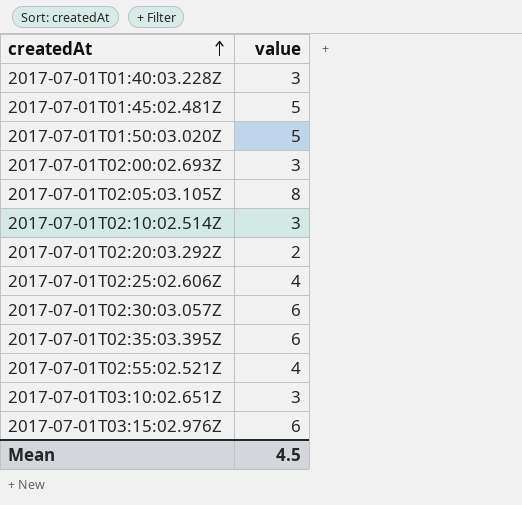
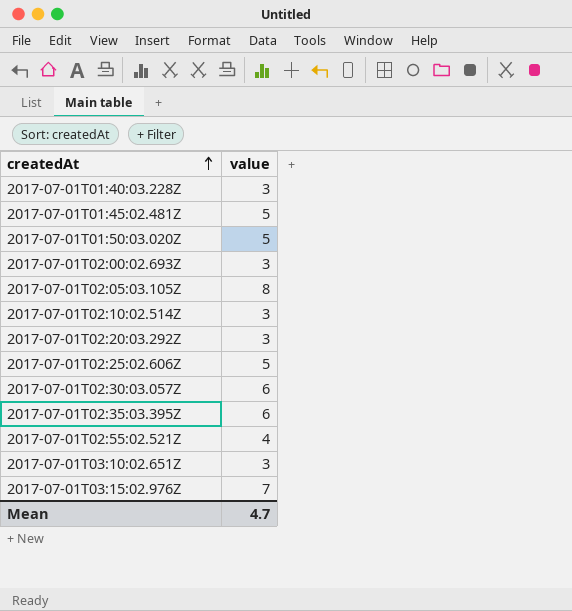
2017-07-01T02:20:03.292Z | value: 2 -> 3
2017-07-01T02:25:02.606Z | value: 4 -> 5
2017-07-01T03:15:02.976Z | value: 6 -> 7
Mean | value: 4.5 -> 4.7

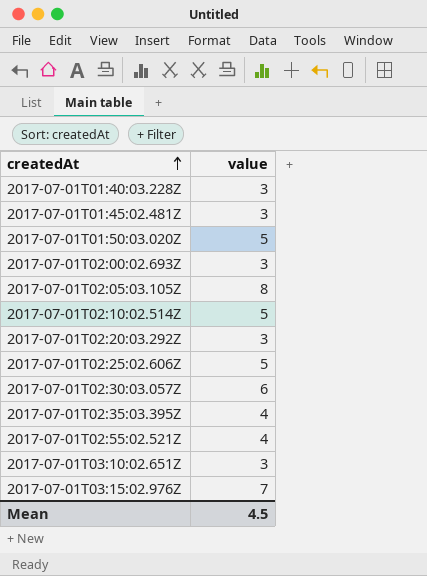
2017-07-01T01:45:02.481Z | value: 5 -> 3
2017-07-01T02:10:02.514Z | value: 3 -> 5
2017-07-01T02:35:03.395Z | value: 6 -> 4
Mean | value: 4.7 -> 4.5

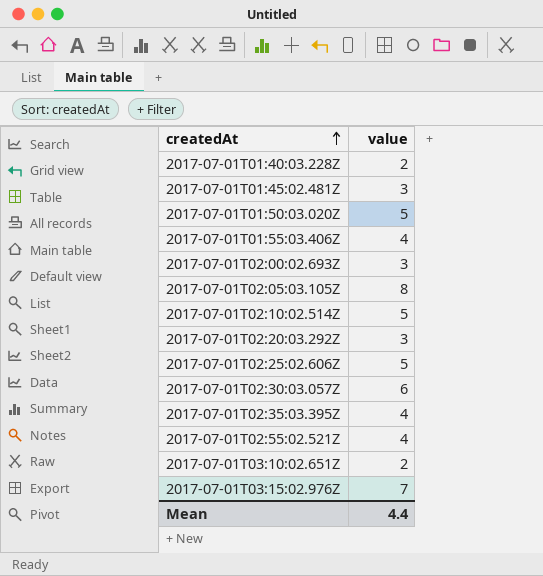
2017-07-01T01:40:03.228Z | value: 3 -> 2
row 2017-07-01T01:55:03.406Z: none -> 4
2017-07-01T03:10:02.651Z | value: 3 -> 2
Mean | value: 4.5 -> 4.4

